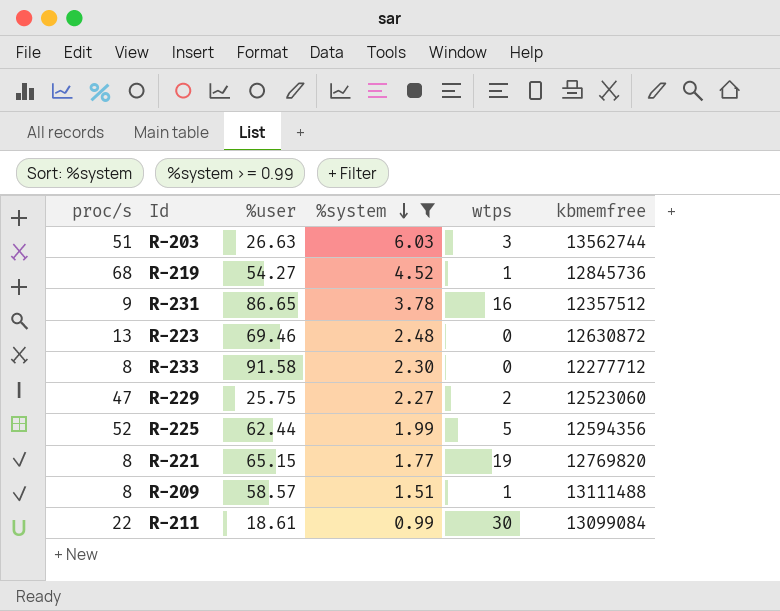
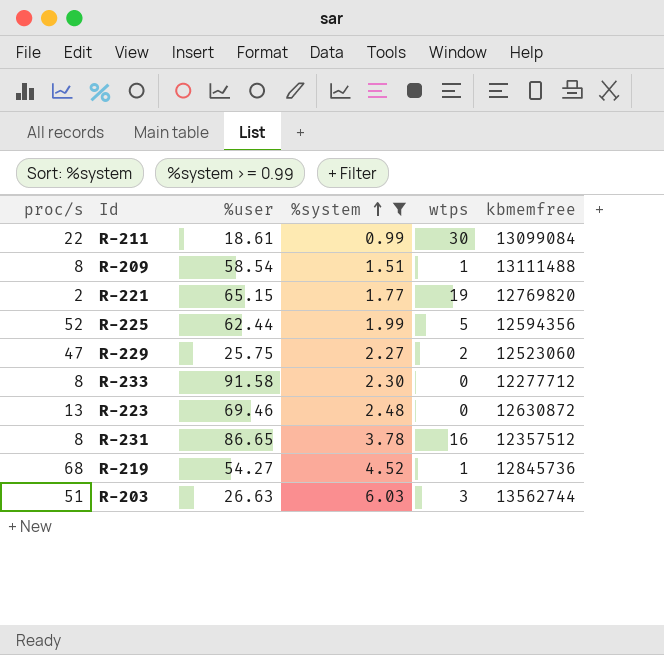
row order: %system descending -> %system ascending
R-209 | %user: 58.57 -> 58.54
R-221 | proc/s: 8 -> 2
R-231 | proc/s: 9 -> 8

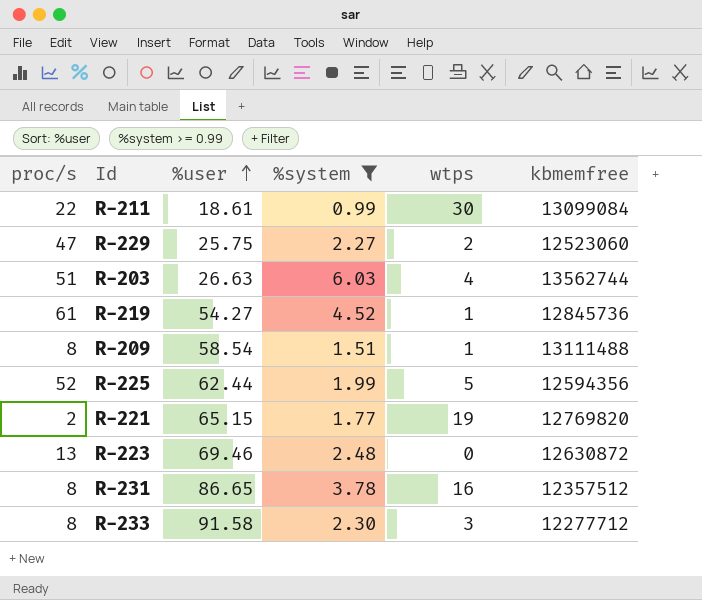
row order: %system ascending -> %user ascending
R-203 | wtps: 3 -> 4
R-219 | proc/s: 68 -> 61
R-233 | wtps: 0 -> 3

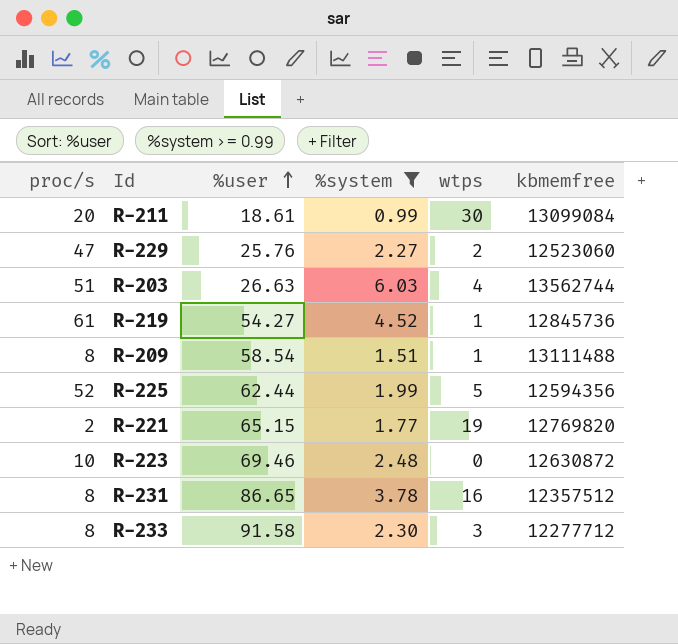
R-211 | proc/s: 22 -> 20
R-229 | %user: 25.75 -> 25.76
R-223 | proc/s: 13 -> 10

